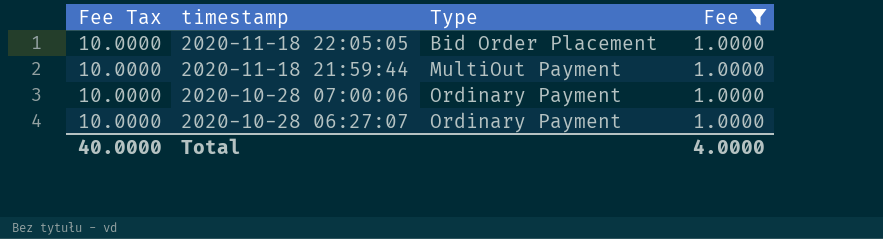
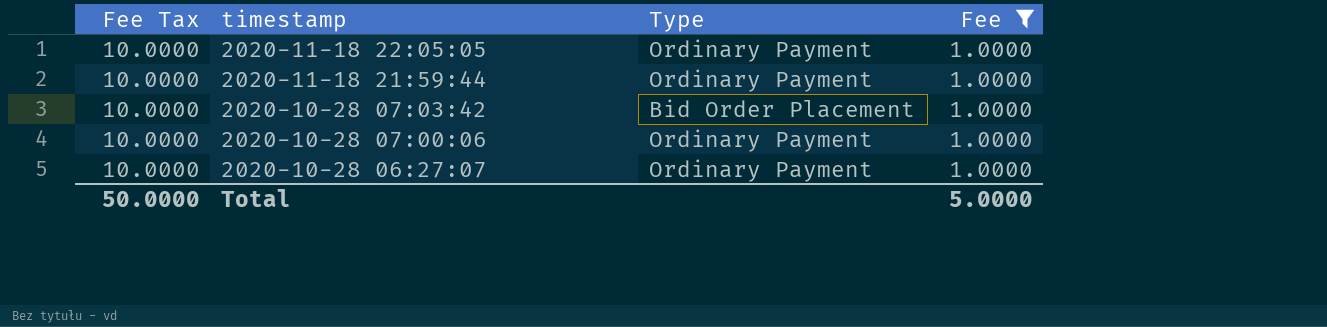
2020-11-18 22:05:05 | Type: Bid Order Placement -> Ordinary Payment
2020-11-18 21:59:44 | Type: MultiOut Payment -> Ordinary Payment
row 2020-10-28 07:03:42: none -> 10.0000 | Bid Order Placement | 1.0000
Total | Fee Tax: 40.0000 -> 50.0000
Total | Fee: 4.0000 -> 5.0000

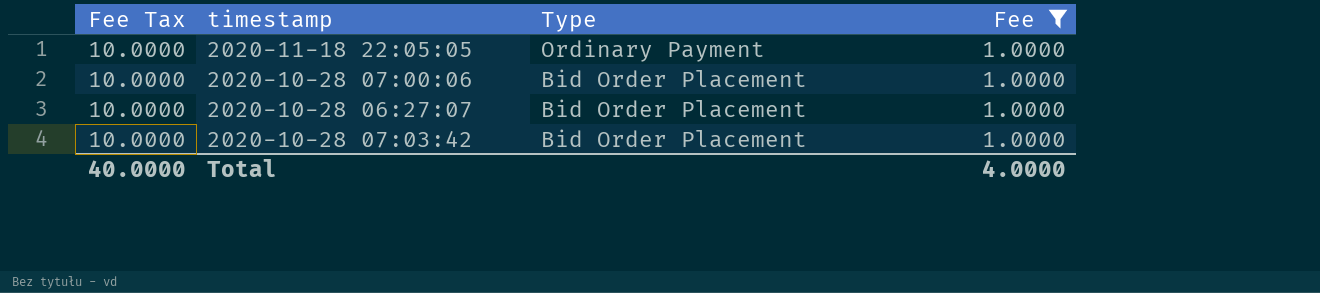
row order: timestamp descending -> Type descending
row 2020-11-18 21:59:44: 10.0000 | Ordinary Payment | 1.0000 -> none
2020-10-28 07:00:06 | Type: Ordinary Payment -> Bid Order Placement
2020-10-28 06:27:07 | Type: Ordinary Payment -> Bid Order Placement
Total | Fee Tax: 50.0000 -> 40.0000
Total | Fee: 5.0000 -> 4.0000

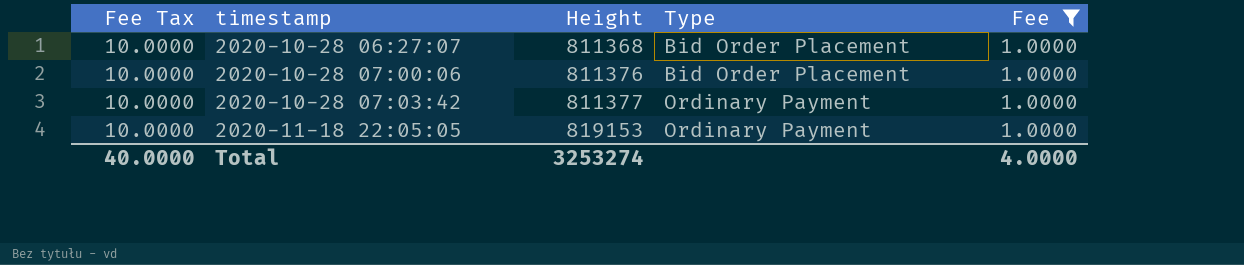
row order: Type descending -> timestamp ascending
column Height | position: none -> 3
2020-10-28 07:03:42 | Type: Bid Order Placement -> Ordinary Payment

